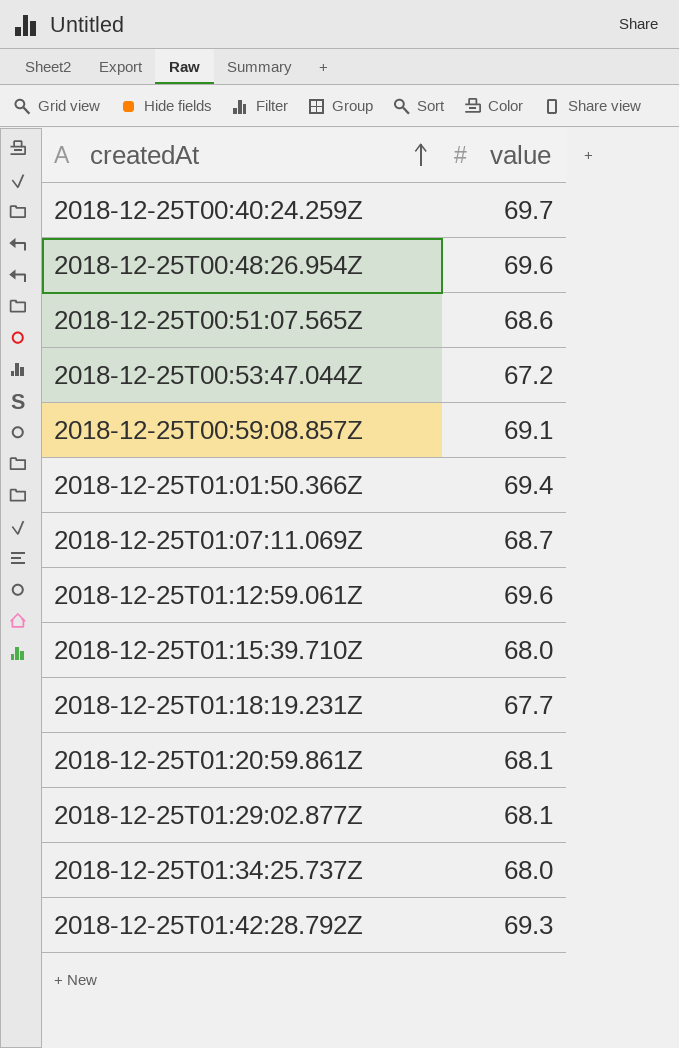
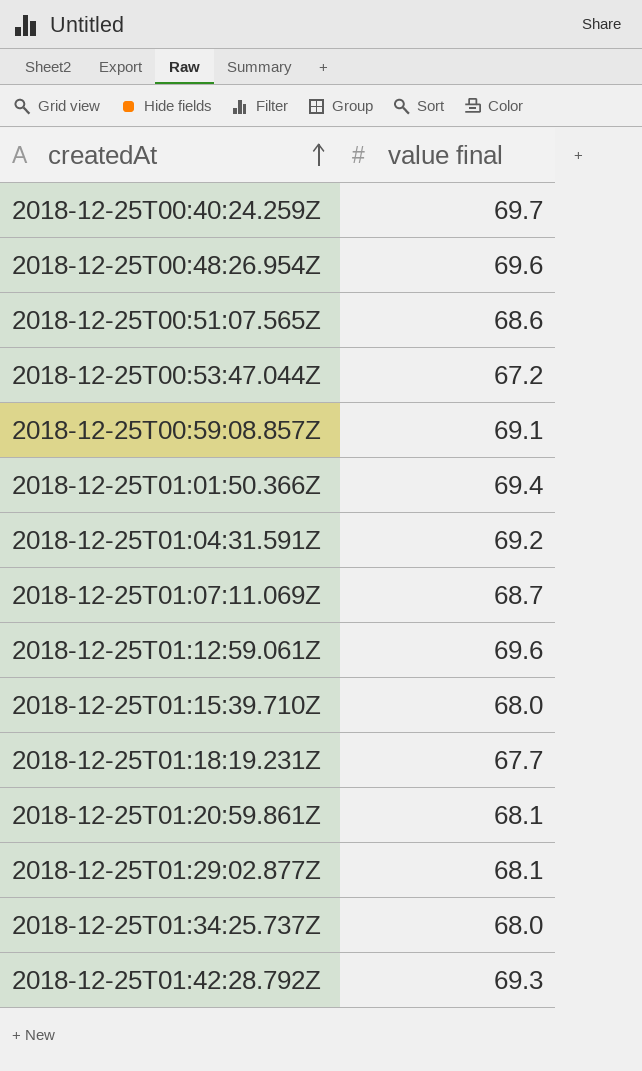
column name: value -> value final
row 2018-12-25T01:04:31.591Z: none -> 69.2

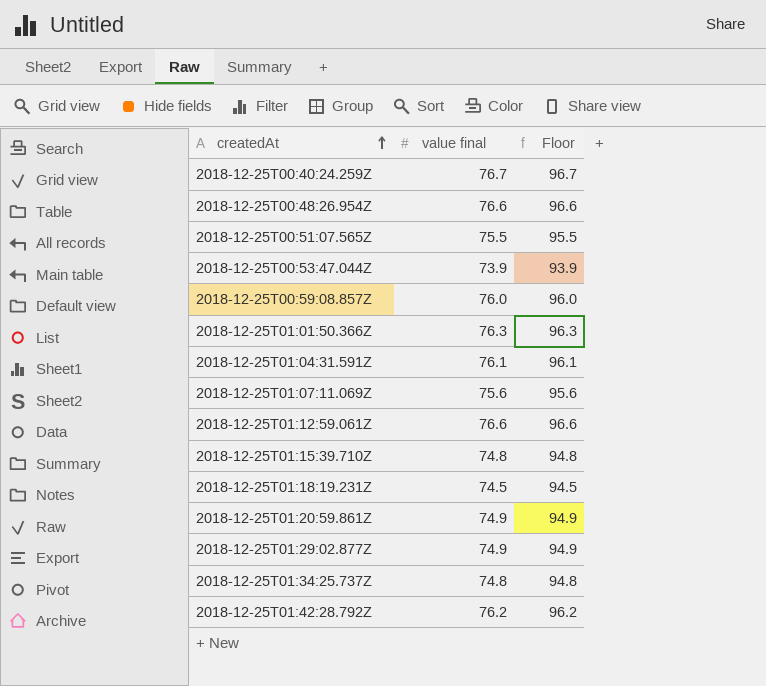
column Floor | formula: none -> [value final] + 20
2018-12-25T00:40:24.259Z | value final: 69.7 -> 76.7
2018-12-25T00:48:26.954Z | value final: 69.6 -> 76.6
2018-12-25T00:51:07.565Z | value final: 68.6 -> 75.5
2018-12-25T00:53:47.044Z | value final: 67.2 -> 73.9
2018-12-25T00:59:08.857Z | value final: 69.1 -> 76.0
2018-12-25T01:01:50.366Z | value final: 69.4 -> 76.3
2018-12-25T01:04:31.591Z | value final: 69.2 -> 76.1
2018-12-25T01:07:11.069Z | value final: 68.7 -> 75.6
2018-12-25T01:12:59.061Z | value final: 69.6 -> 76.6
2018-12-25T01:15:39.710Z | value final: 68.0 -> 74.8
2018-12-25T01:18:19.231Z | value final: 67.7 -> 74.5
2018-12-25T01:20:59.861Z | value final: 68.1 -> 74.9
2018-12-25T01:29:02.877Z | value final: 68.1 -> 74.9
2018-12-25T01:34:25.737Z | value final: 68.0 -> 74.8
2018-12-25T01:42:28.792Z | value final: 69.3 -> 76.2

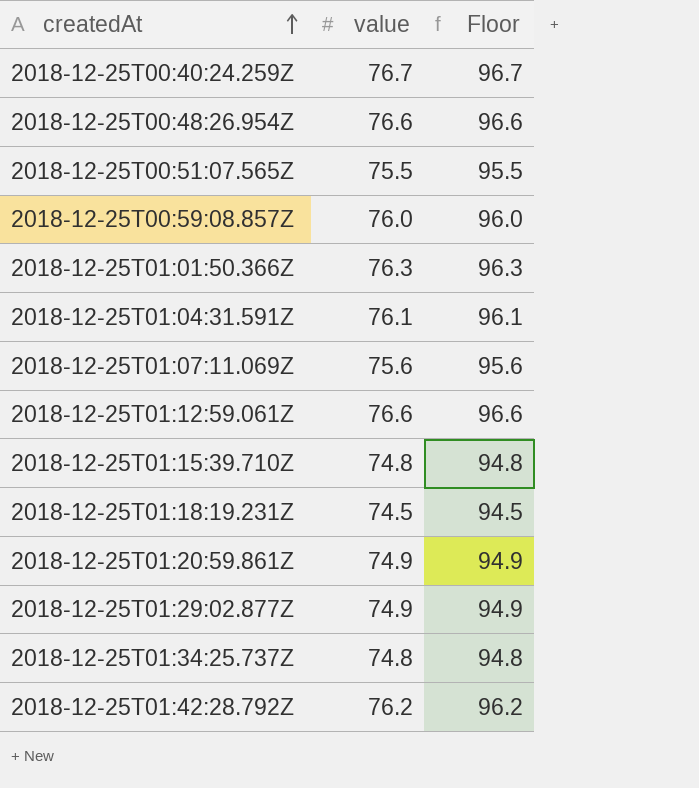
column name: value final -> value
row 2018-12-25T00:53:47.044Z: 73.9 | 93.9 -> none

